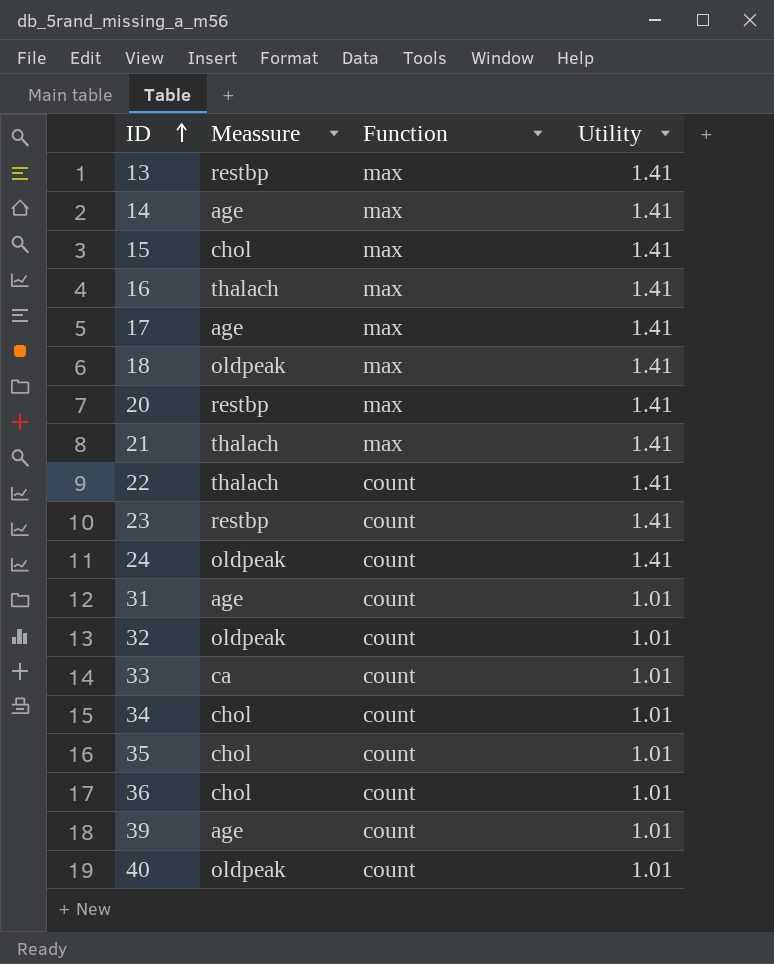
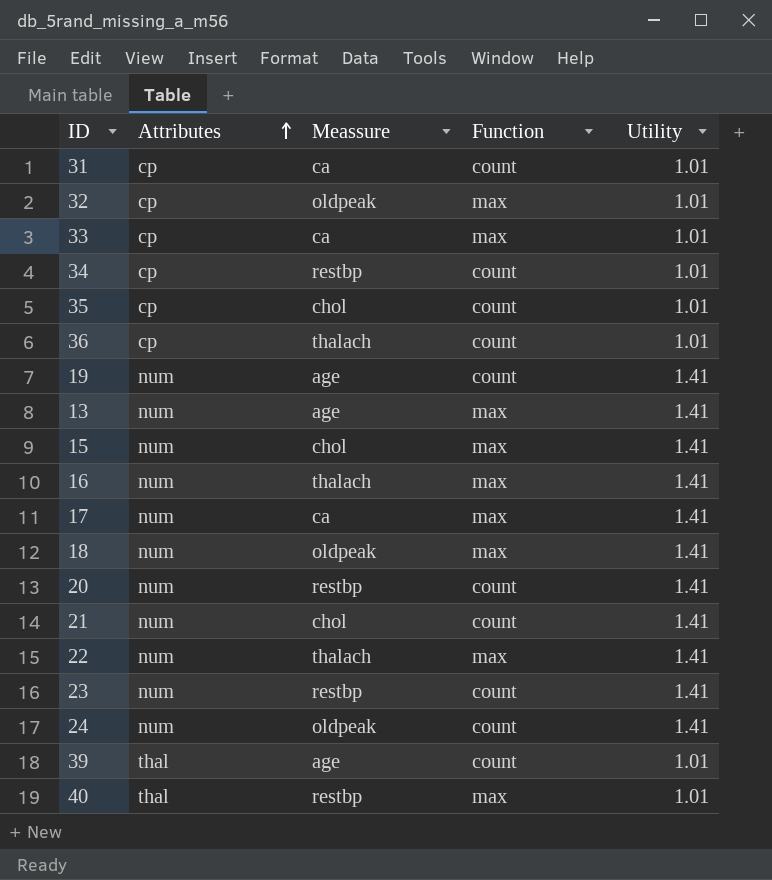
row order: ID ascending -> Attributes ascending
column Attributes | position: none -> 2
row 14: age | max | 1.41 -> none
31 | Meassure: age -> ca
32 | Function: count -> max
33 | Function: count -> max
34 | Meassure: chol -> restbp
36 | Meassure: chol -> thalach
row 19: none -> num | age | count | 1.41
13 | Meassure: restbp -> age
17 | Meassure: age -> ca
20 | Function: max -> count
21 | Meassure: thalach -> chol
21 | Function: max -> count
22 | Function: count -> max
40 | Meassure: oldpeak -> restbp
40 | Function: count -> max

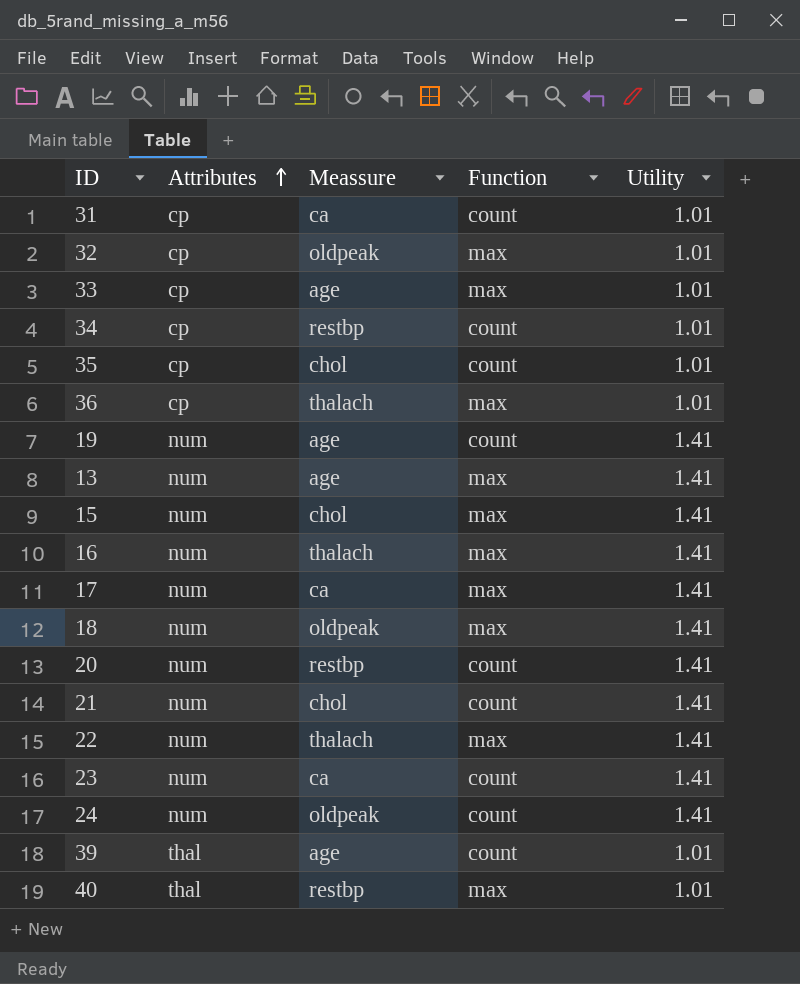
33 | Meassure: ca -> age
36 | Function: count -> max
23 | Meassure: restbp -> ca

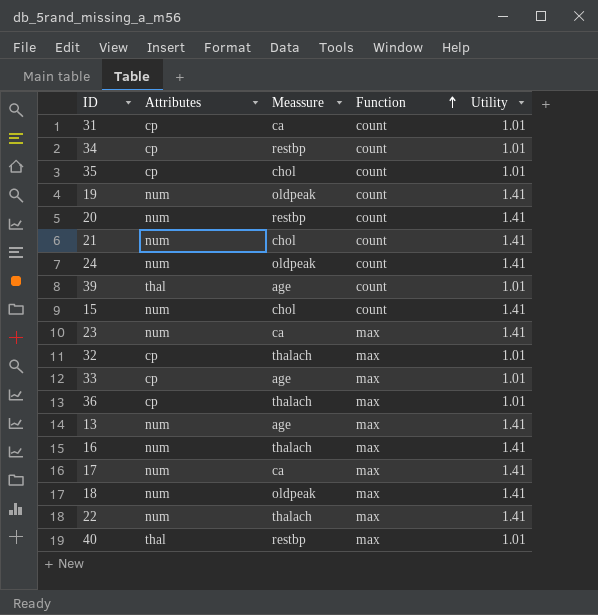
row order: Attributes ascending -> Function ascending
19 | Meassure: age -> oldpeak
15 | Function: max -> count
23 | Function: count -> max
32 | Meassure: oldpeak -> thalach

